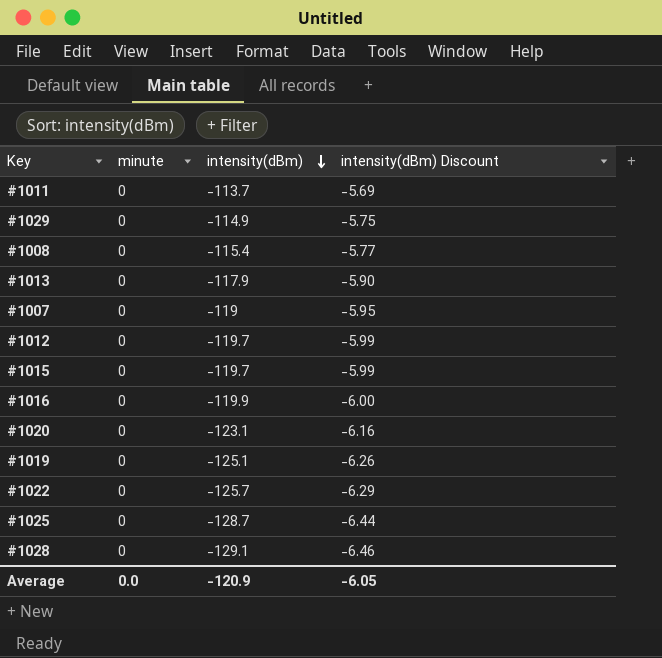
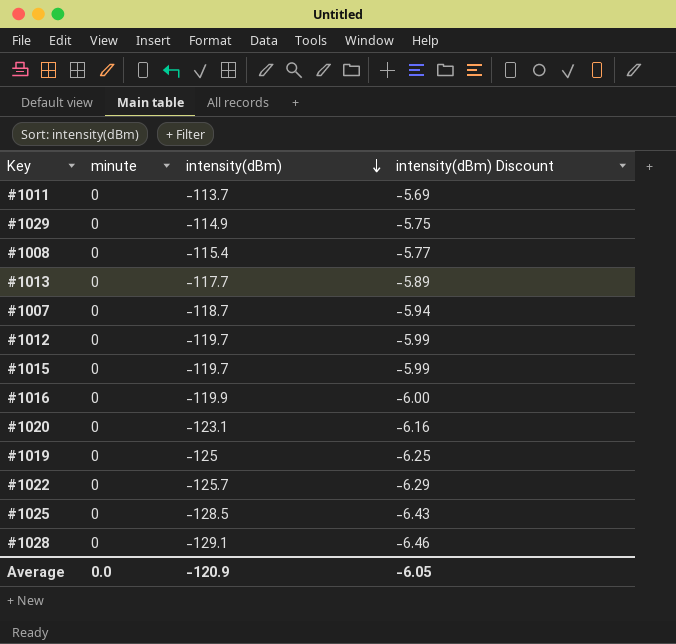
#1013 | intensity(dBm): -117.9 -> -117.7
#1013 | intensity(dBm) Discount: -5.90 -> -5.89
#1007 | intensity(dBm): -119 -> -118.7
#1007 | intensity(dBm) Discount: -5.95 -> -5.94
#1019 | intensity(dBm): -125.1 -> -125
#1019 | intensity(dBm) Discount: -6.26 -> -6.25
#1025 | intensity(dBm): -128.7 -> -128.5
#1025 | intensity(dBm) Discount: -6.44 -> -6.43

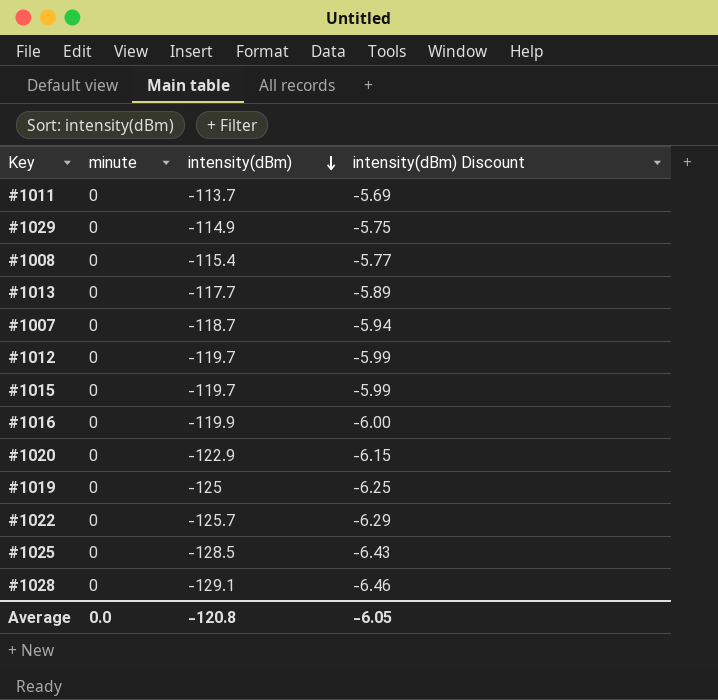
#1020 | intensity(dBm): -123.1 -> -122.9
#1020 | intensity(dBm) Discount: -6.16 -> -6.15
Average | intensity(dBm): -120.9 -> -120.8

